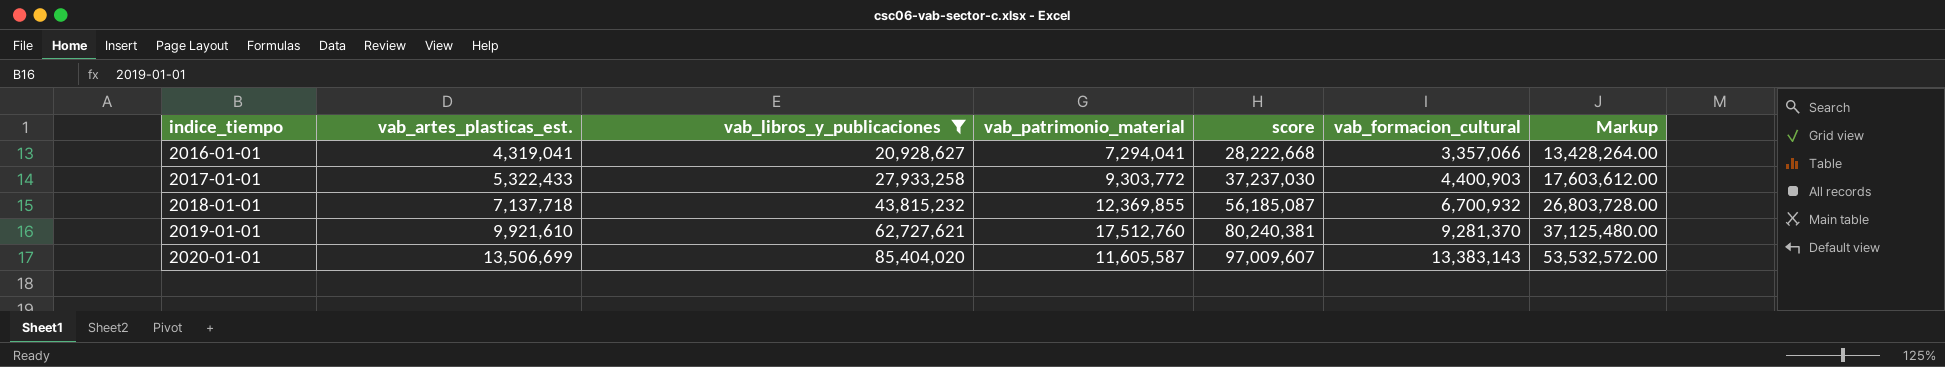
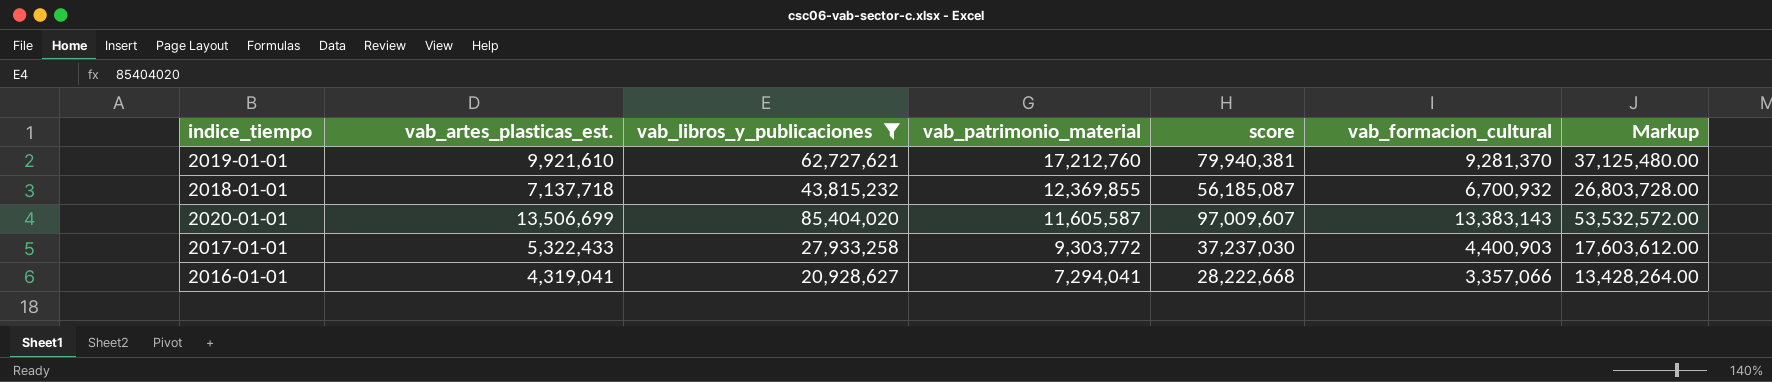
row order: indice_tiempo ascending -> vab_patrimonio_material descending
2019-01-01 | vab_patrimonio_material: 17,512,760 -> 17,212,760
2019-01-01 | score: 80,240,381 -> 79,940,381

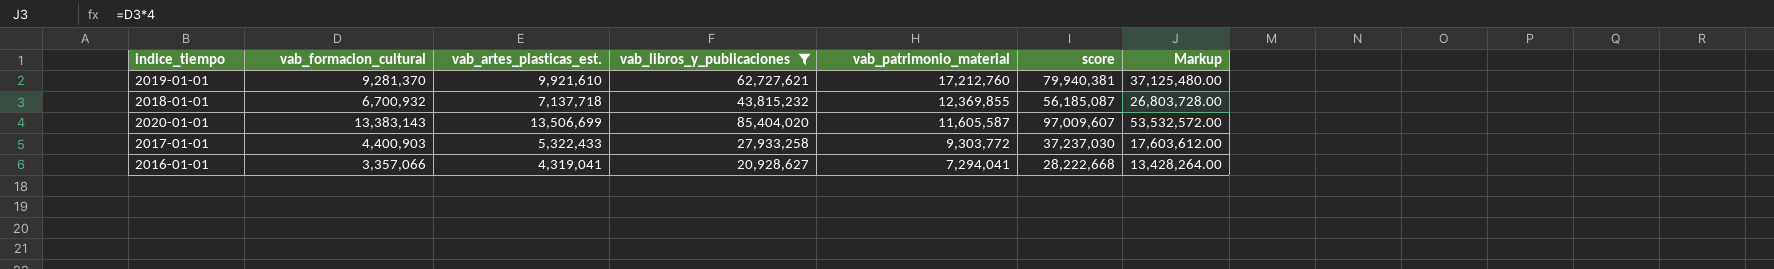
column vab_formacion_cultural | position: 6 -> 2

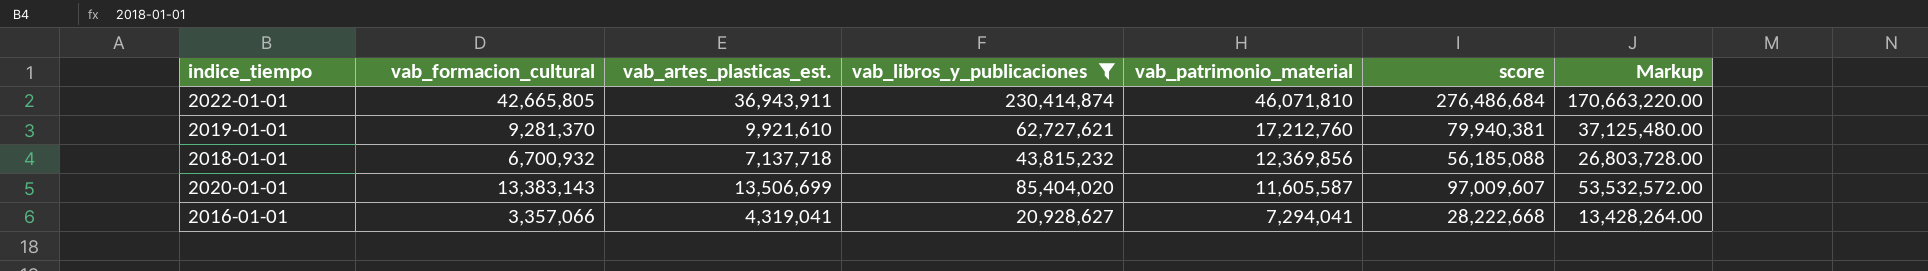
row 2017-01-01: 4,400,903 | 5,322,433 | 27,933,258 | 9,303,772 | 37,237,030 | 17,603,612.00 -> none
row 2022-01-01: none -> 42,665,805 | 36,943,911 | 230,414,874 | 46,071,810 | 276,486,684 | 170,663,220.00
2018-01-01 | vab_patrimonio_material: 12,369,855 -> 12,369,856
2018-01-01 | score: 56,185,087 -> 56,185,088

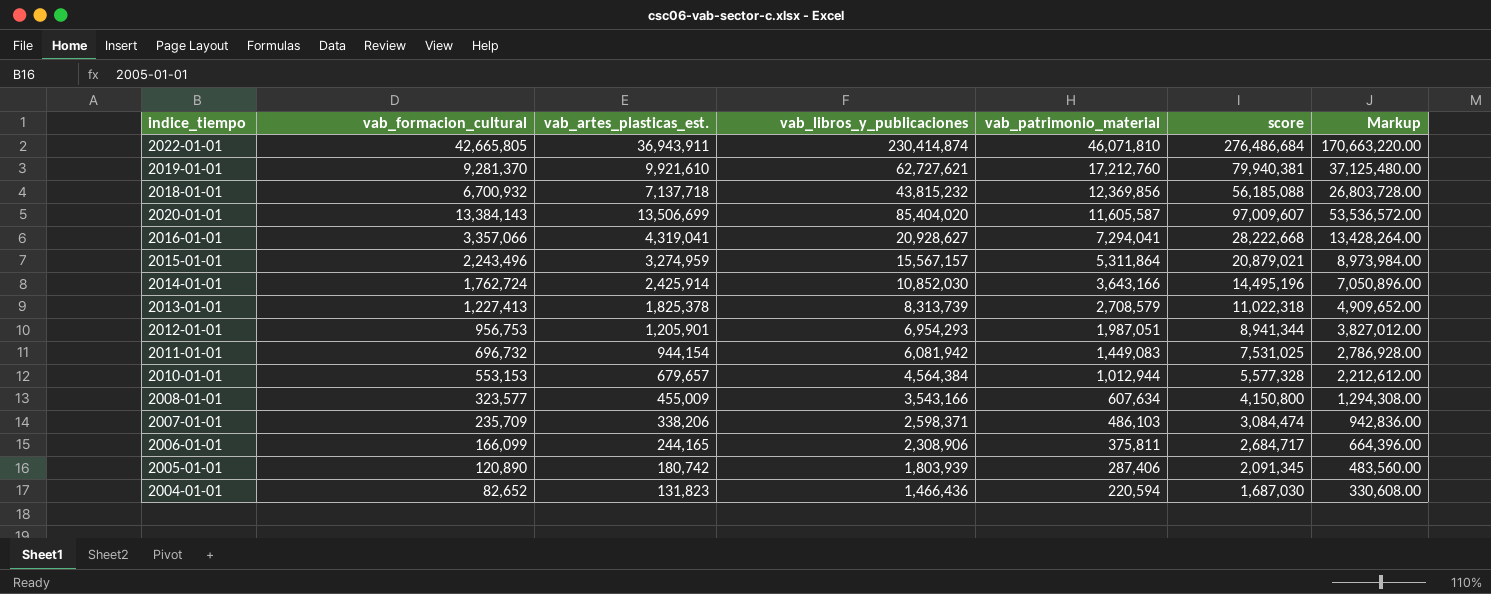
filter: vab_libros_y_publicaciones >= 20,928,627 -> none
2020-01-01 | vab_formacion_cultural: 13,383,143 -> 13,384,143
2020-01-01 | Markup: 53,532,572.00 -> 53,536,572.00

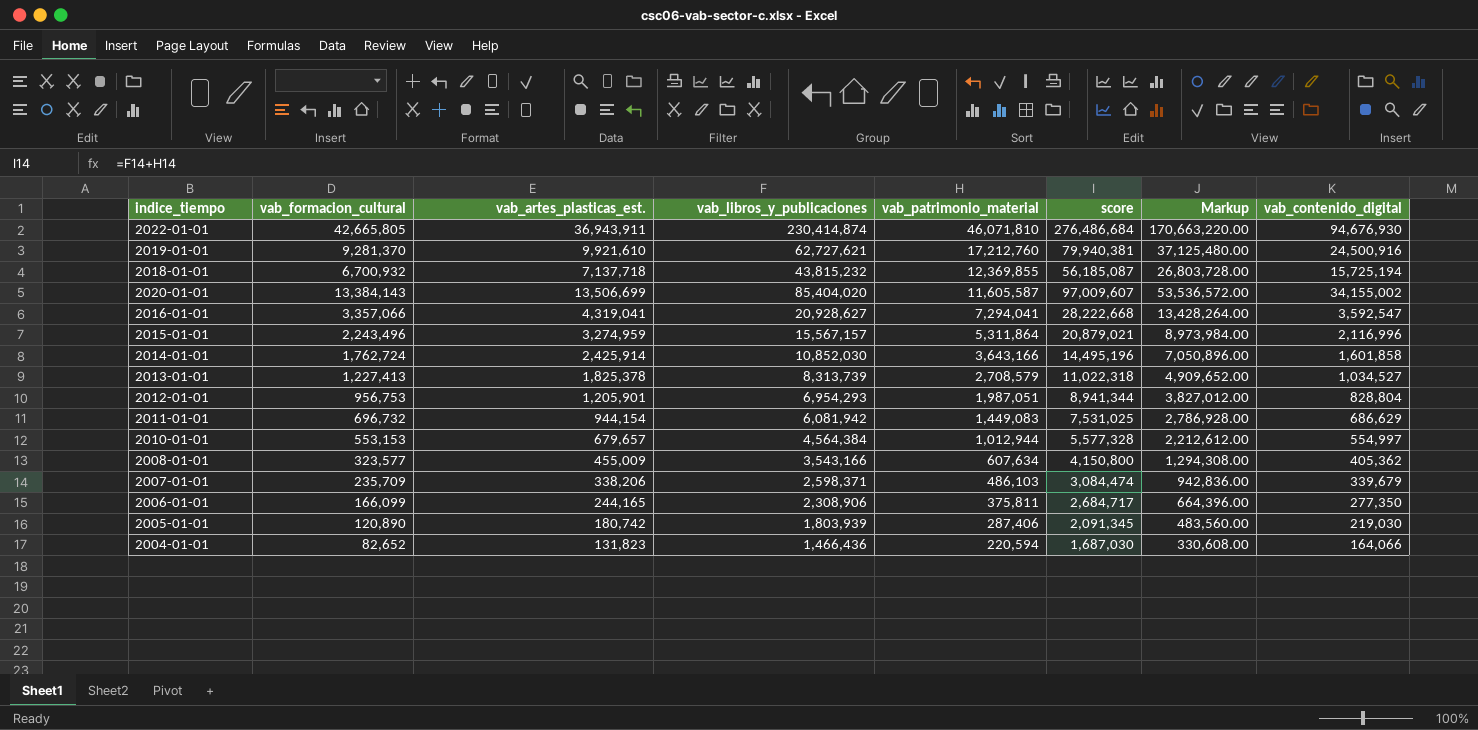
column vab_contenido_digital | position: none -> 8
2018-01-01 | vab_patrimonio_material: 12,369,856 -> 12,369,855
2018-01-01 | score: 56,185,088 -> 56,185,087

